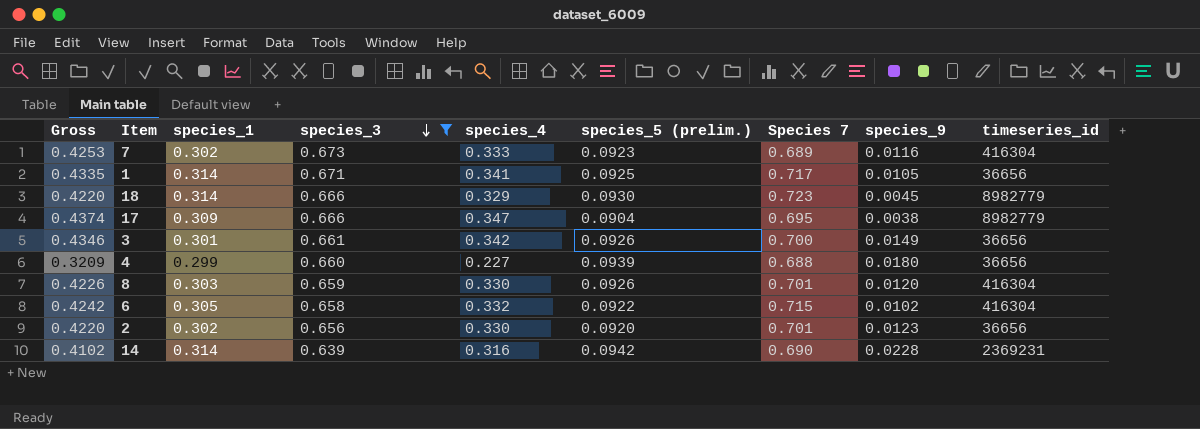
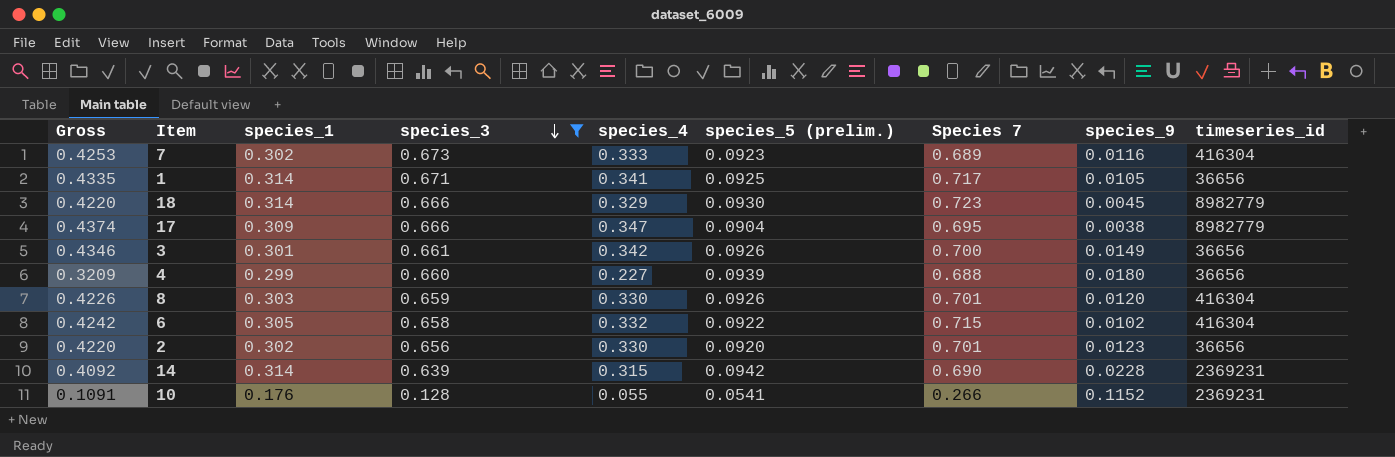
14 | Gross: 0.4102 -> 0.4092
14 | species_4: 0.316 -> 0.315
row 10: none -> 0.1091 | 0.176 | 0.128 | 0.055 | 0.0541 | 0.266 | 0.1152 | 2369231

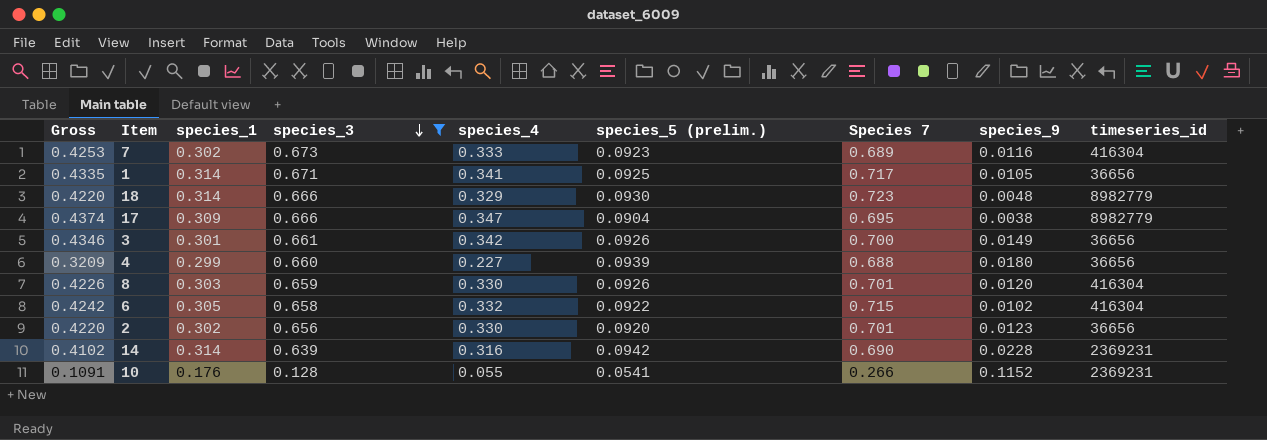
18 | species_9: 0.0045 -> 0.0048
14 | Gross: 0.4092 -> 0.4102
14 | species_4: 0.315 -> 0.316

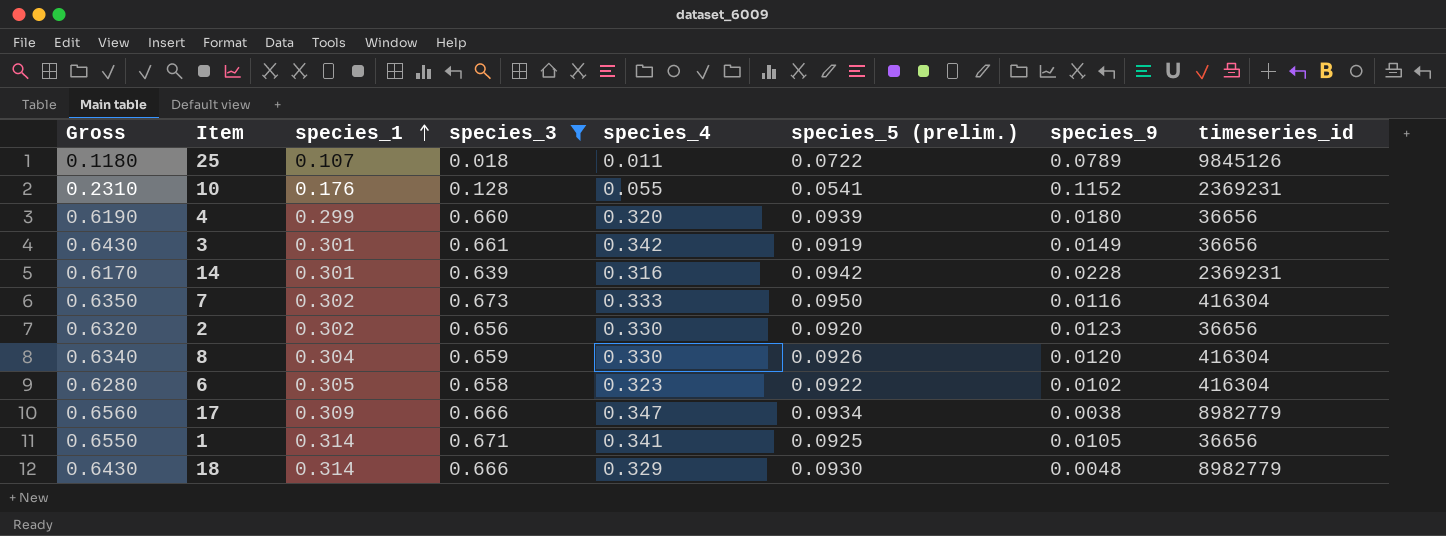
row order: species_3 descending -> species_1 ascending
column Species 7 | position: 7 -> none
column Gross | formula: [species_4] + [species_5 (prelim.)] -> [species_1] + [species_4]
row 25: none -> 0.1180 | 0.107 | 0.018 | 0.011 | 0.0722 | 0.0789 | 9845126
4 | species_4: 0.227 -> 0.320
3 | species_5 (prelim.): 0.0926 -> 0.0919
14 | species_1: 0.314 -> 0.301
7 | species_5 (prelim.): 0.0923 -> 0.0950
8 | species_1: 0.303 -> 0.304
6 | species_4: 0.332 -> 0.323
17 | species_5 (prelim.): 0.0904 -> 0.0934

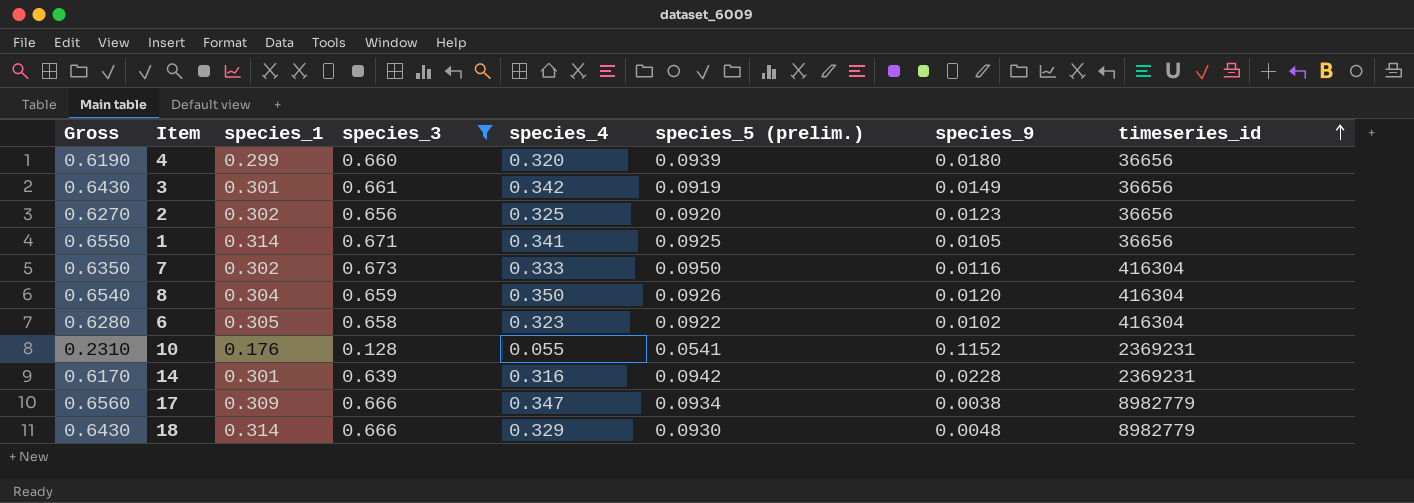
row order: species_1 ascending -> timeseries_id ascending
row 25: 0.1180 | 0.107 | 0.018 | 0.011 | 0.0722 | 0.0789 | 9845126 -> none
2 | Gross: 0.6320 -> 0.6270
2 | species_4: 0.330 -> 0.325
8 | Gross: 0.6340 -> 0.6540
8 | species_4: 0.330 -> 0.350

